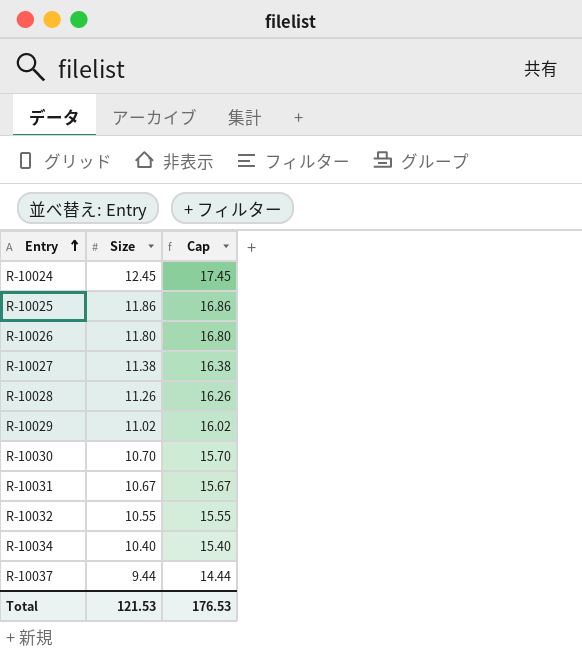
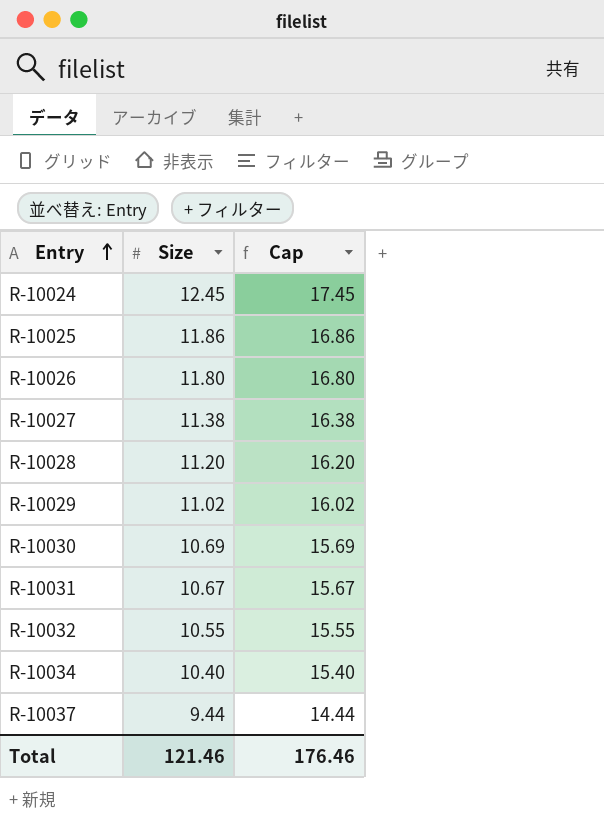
R-10028 | Size: 11.26 -> 11.20
R-10028 | Cap: 16.26 -> 16.20
R-10030 | Size: 10.70 -> 10.69
R-10030 | Cap: 15.70 -> 15.69
Total | Size: 121.53 -> 121.46
Total | Cap: 176.53 -> 176.46

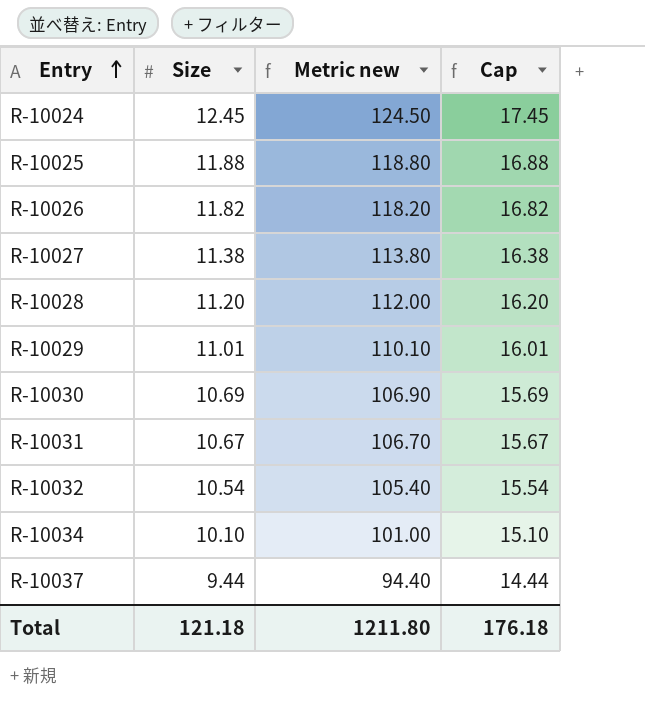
column Metric new | formula: none -> [Size] * 10
R-10025 | Size: 11.86 -> 11.88
R-10025 | Cap: 16.86 -> 16.88
R-10026 | Size: 11.80 -> 11.82
R-10026 | Cap: 16.80 -> 16.82
R-10029 | Size: 11.02 -> 11.01
R-10029 | Cap: 16.02 -> 16.01
R-10032 | Size: 10.55 -> 10.54
R-10032 | Cap: 15.55 -> 15.54
R-10034 | Size: 10.40 -> 10.10
R-10034 | Cap: 15.40 -> 15.10
Total | Size: 121.46 -> 121.18
Total | Cap: 176.46 -> 176.18

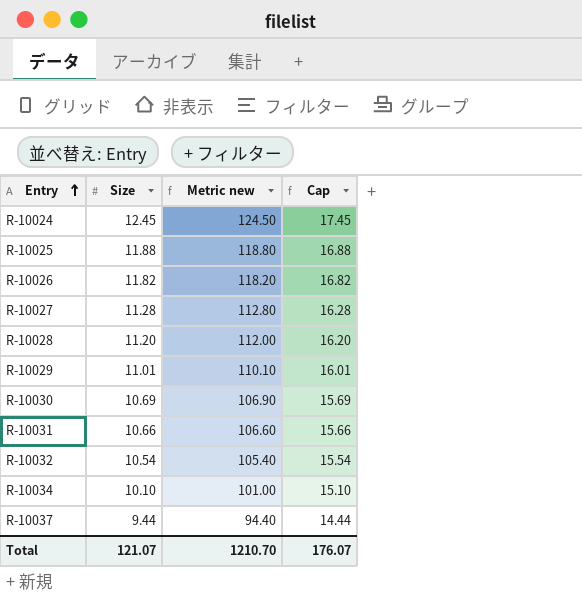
R-10027 | Size: 11.38 -> 11.28
R-10027 | Metric new: 113.80 -> 112.80
R-10027 | Cap: 16.38 -> 16.28
R-10031 | Size: 10.67 -> 10.66
R-10031 | Metric new: 106.70 -> 106.60
R-10031 | Cap: 15.67 -> 15.66
Total | Size: 121.18 -> 121.07
Total | Metric new: 1211.80 -> 1210.70
Total | Cap: 176.18 -> 176.07

